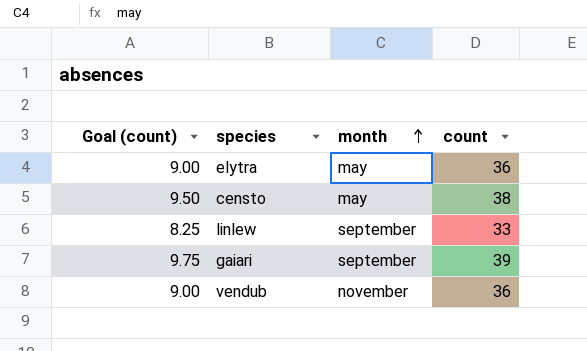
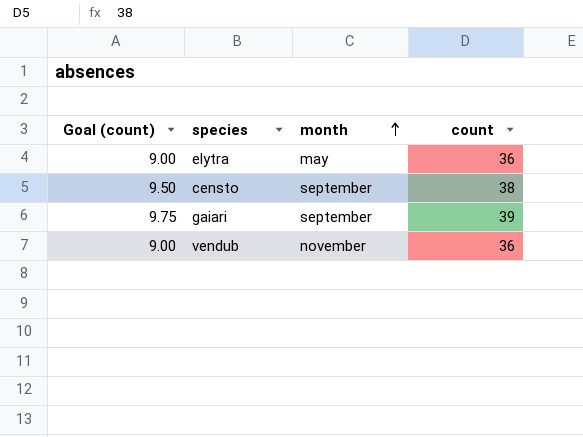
row linlew: 8.25 | september | 33 -> none
censto | month: may -> september

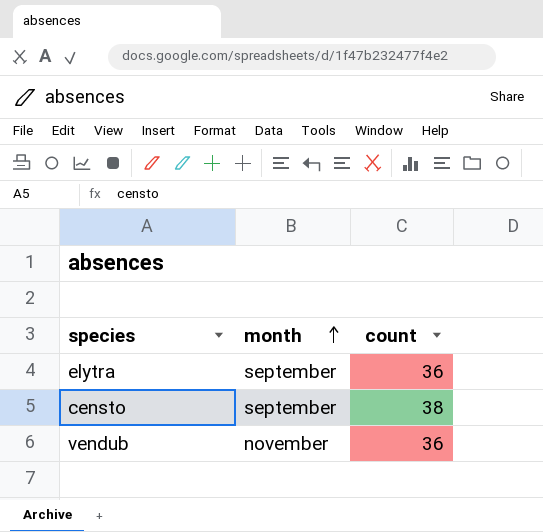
column Goal (count) | formula: [count] * 0.25 -> none
row gaiari: 9.75 | september | 39 -> none
elytra | month: may -> september

